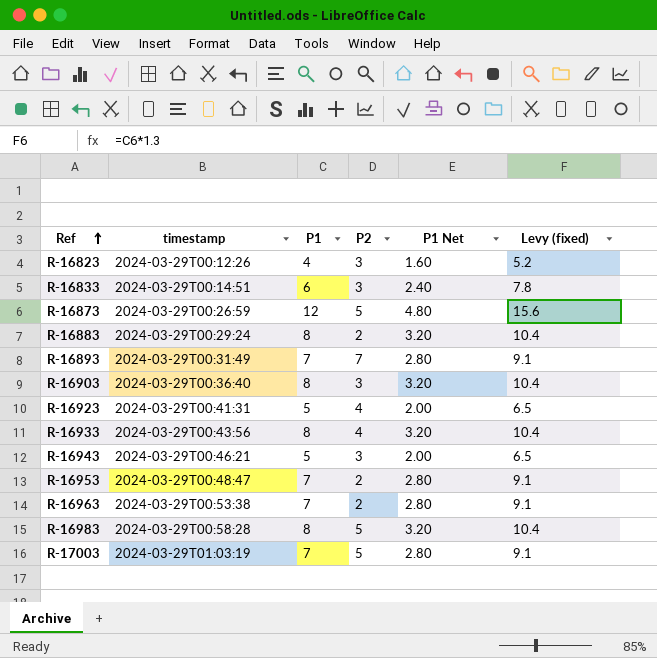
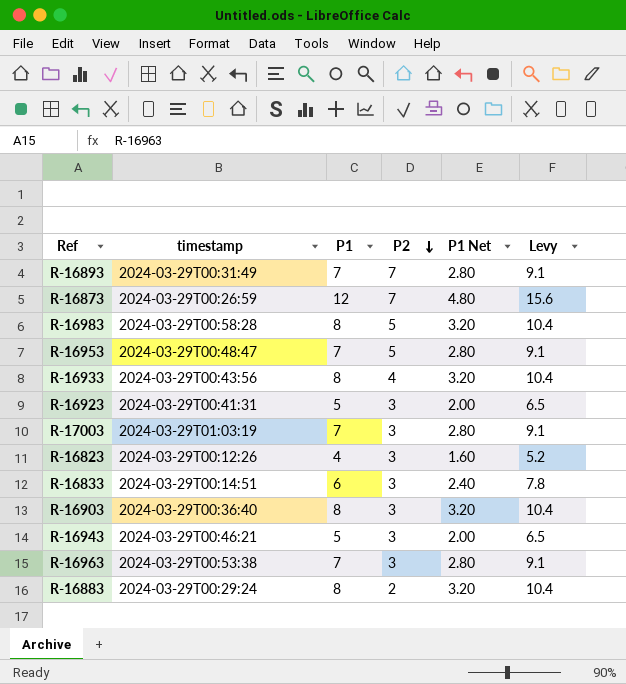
row order: Ref ascending -> P2 descending
column name: Levy (fixed) -> Levy
R-16873 | P2: 5 -> 7
R-16953 | P2: 2 -> 5
R-16923 | P2: 4 -> 3
R-17003 | P2: 5 -> 3
R-16963 | P2: 2 -> 3

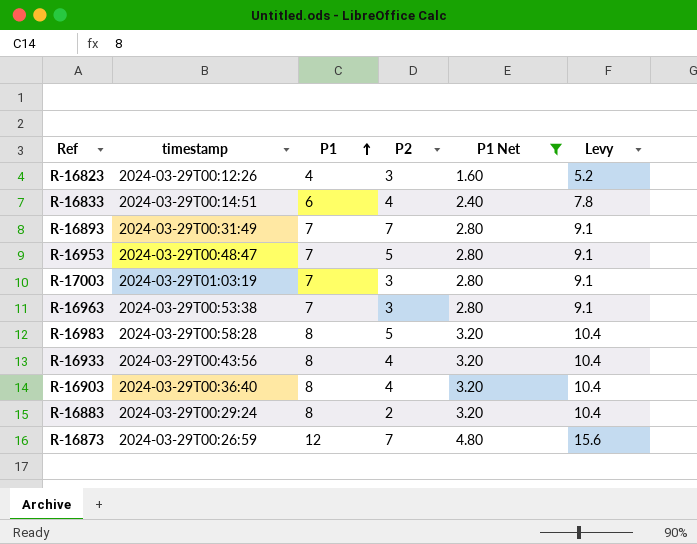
filter: none -> P1 Net != 2.00
row order: P2 descending -> P1 ascending
R-16833 | P2: 3 -> 4
R-16903 | P2: 3 -> 4

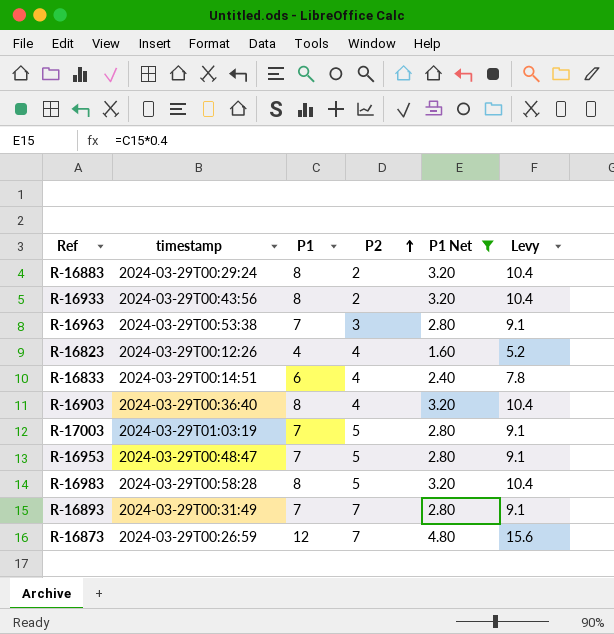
row order: P1 ascending -> P2 ascending
R-16933 | P2: 4 -> 2
R-16823 | P2: 3 -> 4
R-17003 | P2: 3 -> 5

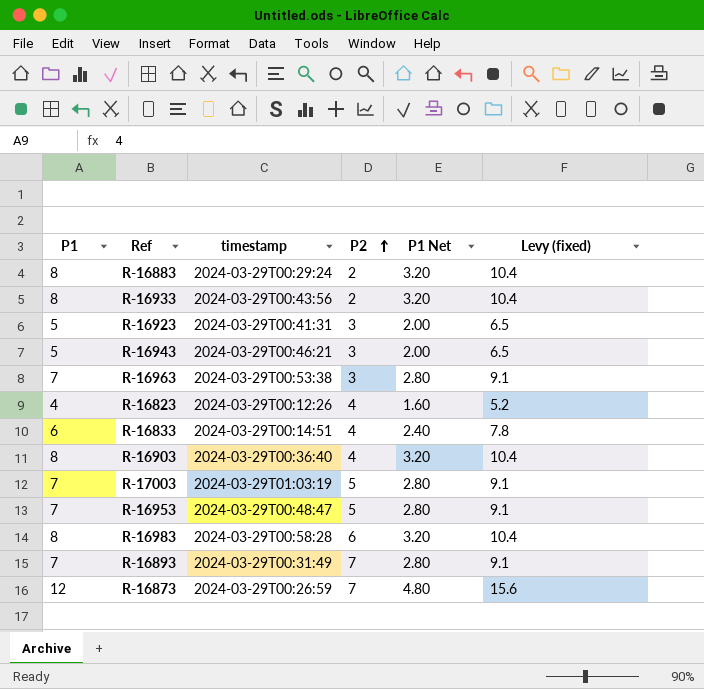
filter: P1 Net != 2.00 -> none
column P1 | position: 3 -> 1
column name: Levy -> Levy (fixed)
R-16983 | P2: 5 -> 6

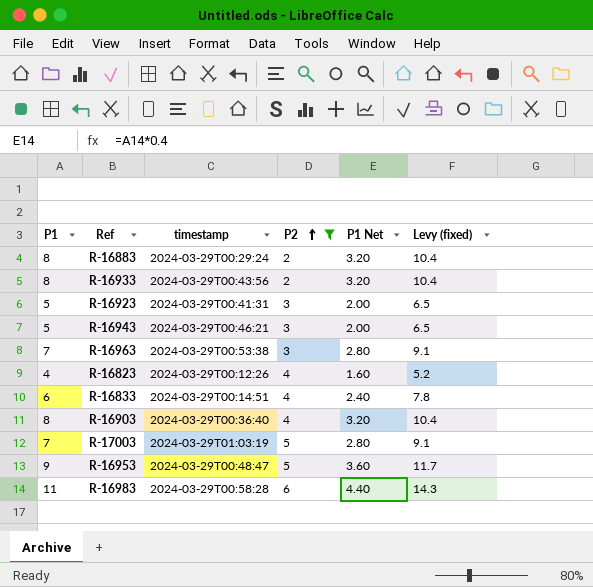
filter: none -> P2 != 7
R-16953 | P1: 7 -> 9
R-16953 | P1 Net: 2.80 -> 3.60
R-16953 | Levy (fixed): 9.1 -> 11.7
R-16983 | P1: 8 -> 11
R-16983 | P1 Net: 3.20 -> 4.40
R-16983 | Levy (fixed): 10.4 -> 14.3

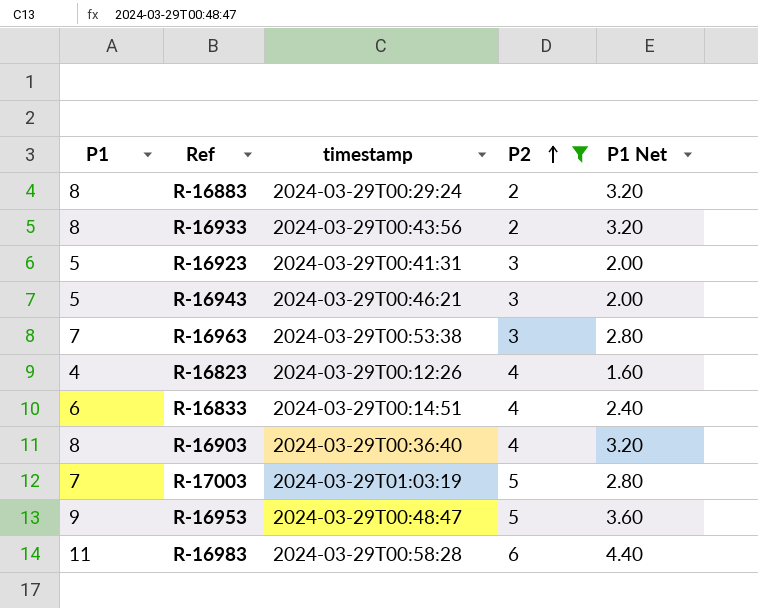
column Levy (fixed) | formula: [P1] * 1.3 -> none

